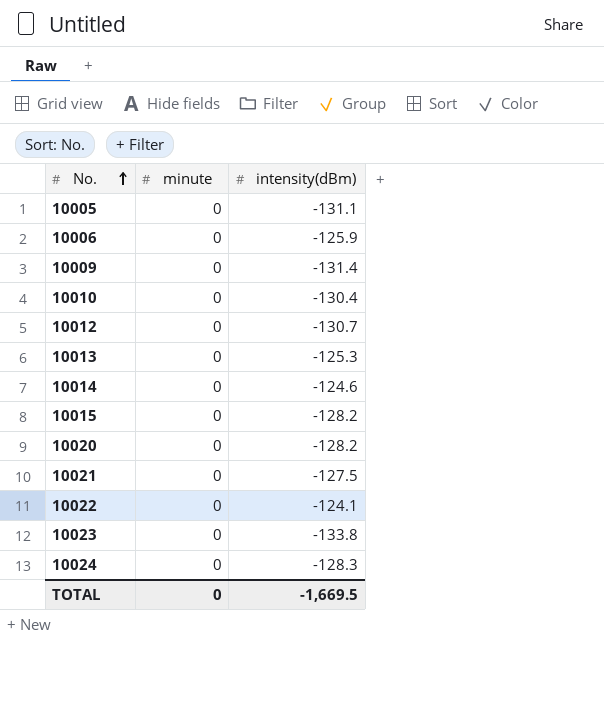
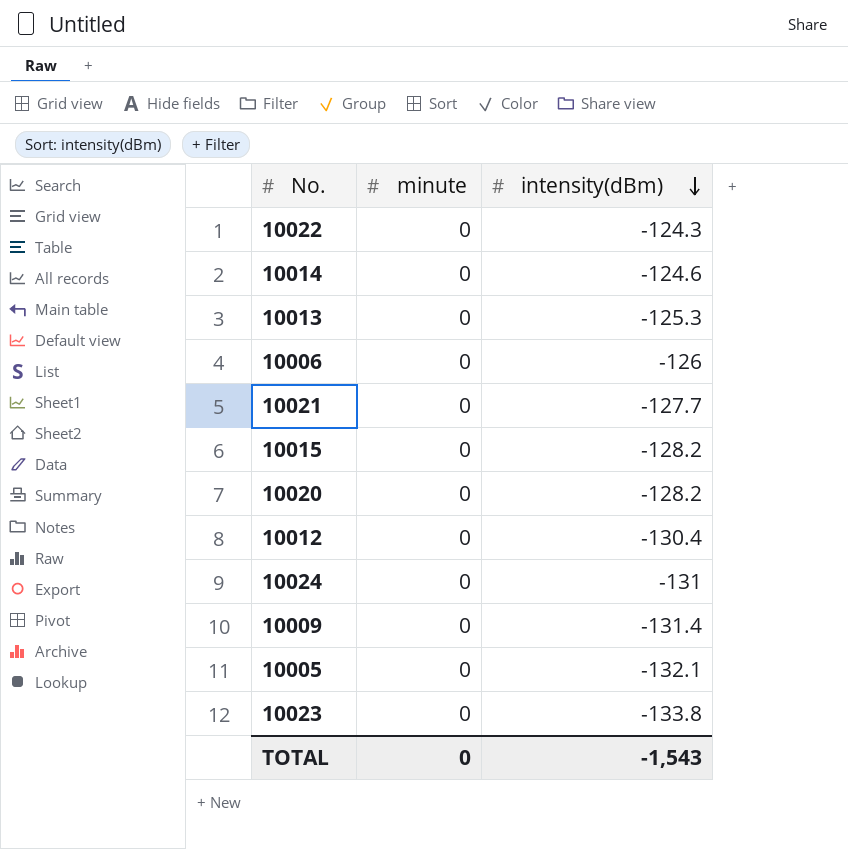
row order: No. ascending -> intensity(dBm) descending
row 10010: 0 | -130.4 -> none
10022 | intensity(dBm): -124.1 -> -124.3
10006 | intensity(dBm): -125.9 -> -126
10021 | intensity(dBm): -127.5 -> -127.7
10012 | intensity(dBm): -130.7 -> -130.4
10024 | intensity(dBm): -128.3 -> -131
10005 | intensity(dBm): -131.1 -> -132.1
TOTAL | intensity(dBm): -1,669.5 -> -1,543

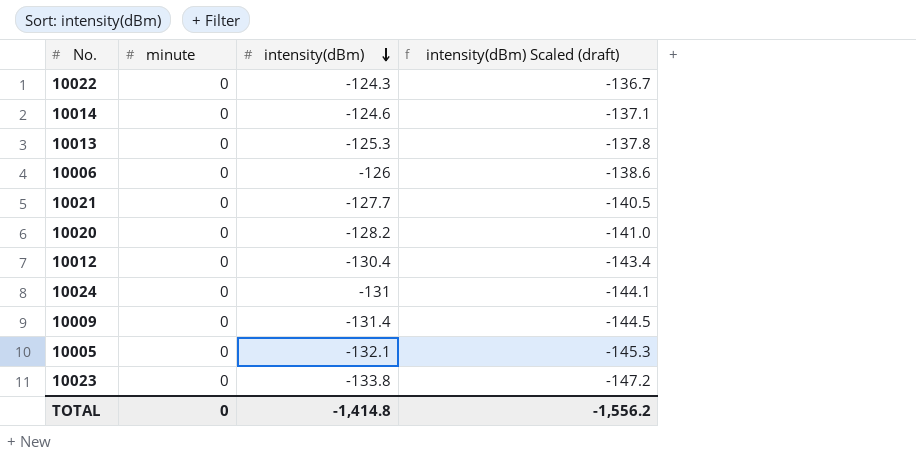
column intensity(dBm) Scaled (draft) | formula: none -> [intensity(dBm)] * 1.1
row 10015: 0 | -128.2 -> none
TOTAL | intensity(dBm): -1,543 -> -1,414.8

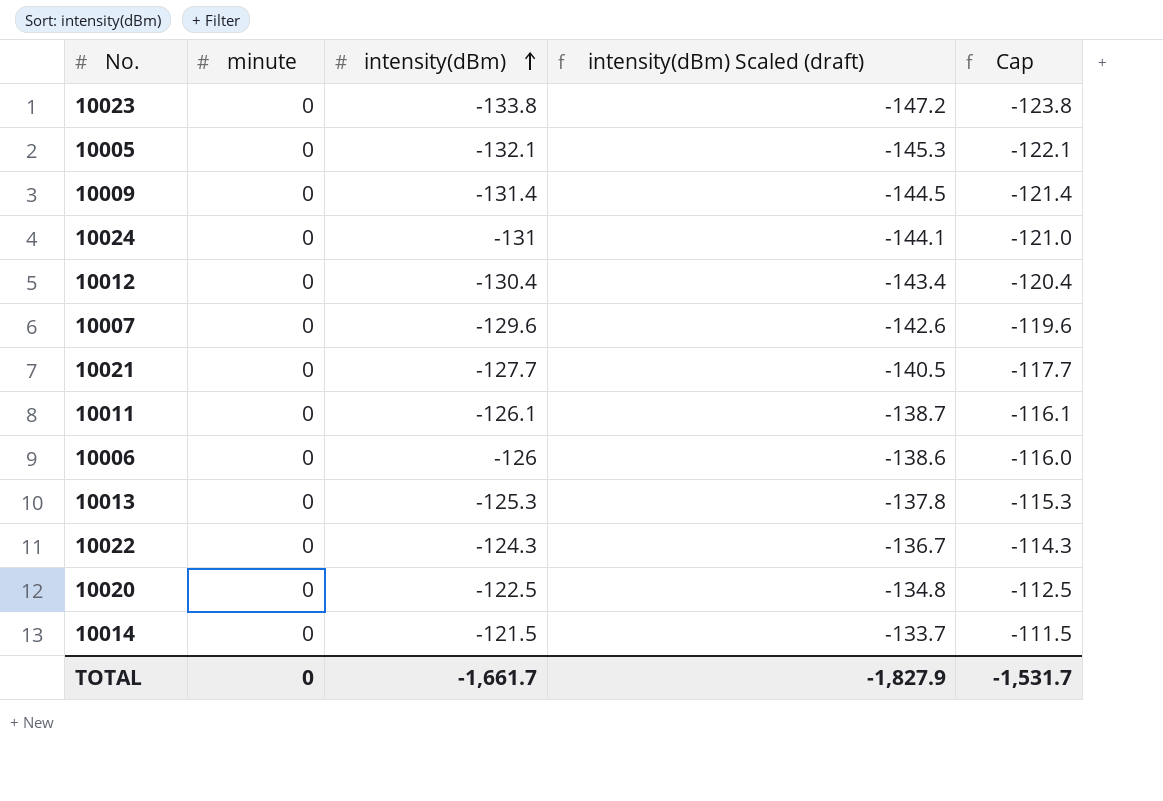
row order: intensity(dBm) descending -> intensity(dBm) ascending
column Cap | formula: none -> [intensity(dBm)] + 10
row 10007: none -> 0 | -129.6 | -142.6 | -119.6
row 10011: none -> 0 | -126.1 | -138.7 | -116.1
10020 | intensity(dBm): -128.2 -> -122.5
10020 | intensity(dBm) Scaled (draft): -141.0 -> -134.8
10014 | intensity(dBm): -124.6 -> -121.5
10014 | intensity(dBm) Scaled (draft): -137.1 -> -133.7
TOTAL | intensity(dBm): -1,414.8 -> -1,661.7
TOTAL | intensity(dBm) Scaled (draft): -1,556.2 -> -1,827.9

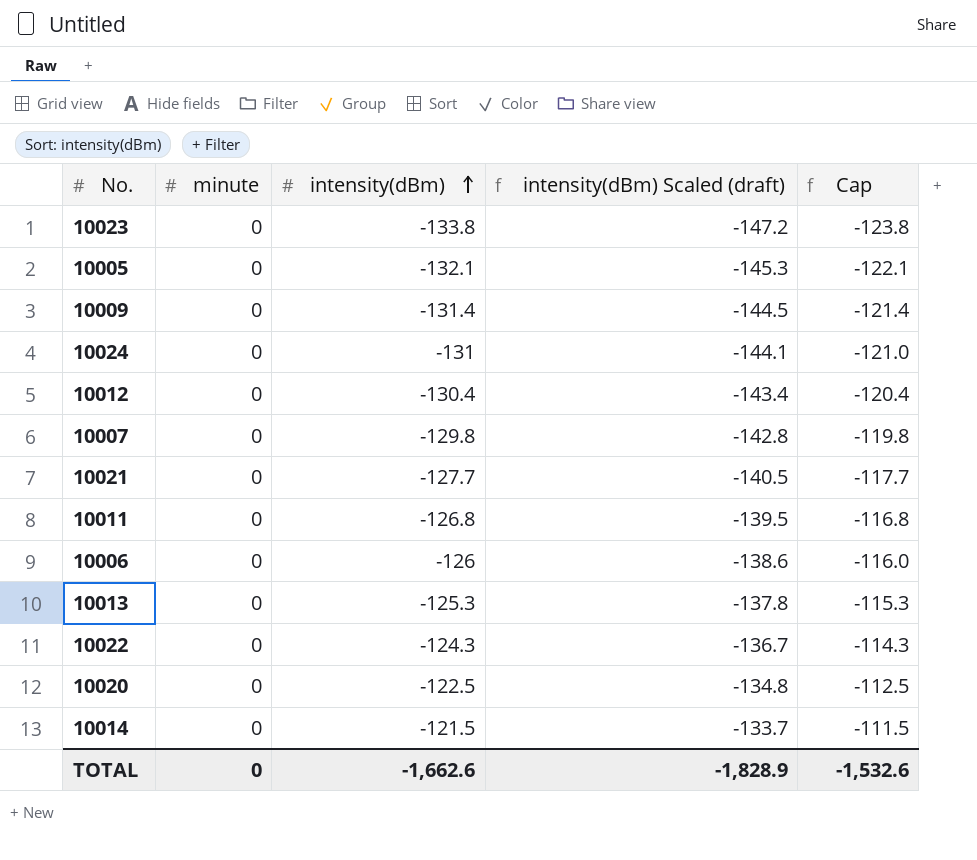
10007 | intensity(dBm): -129.6 -> -129.8
10007 | intensity(dBm) Scaled (draft): -142.6 -> -142.8
10007 | Cap: -119.6 -> -119.8
10011 | intensity(dBm): -126.1 -> -126.8
10011 | intensity(dBm) Scaled (draft): -138.7 -> -139.5
10011 | Cap: -116.1 -> -116.8
TOTAL | intensity(dBm): -1,661.7 -> -1,662.6
TOTAL | intensity(dBm) Scaled (draft): -1,827.9 -> -1,828.9
TOTAL | Cap: -1,531.7 -> -1,532.6

